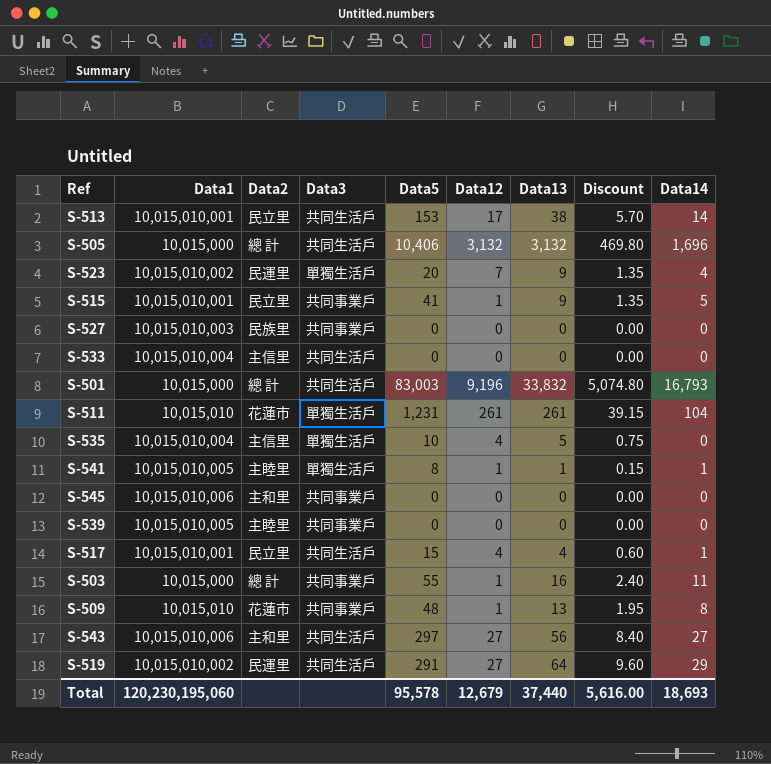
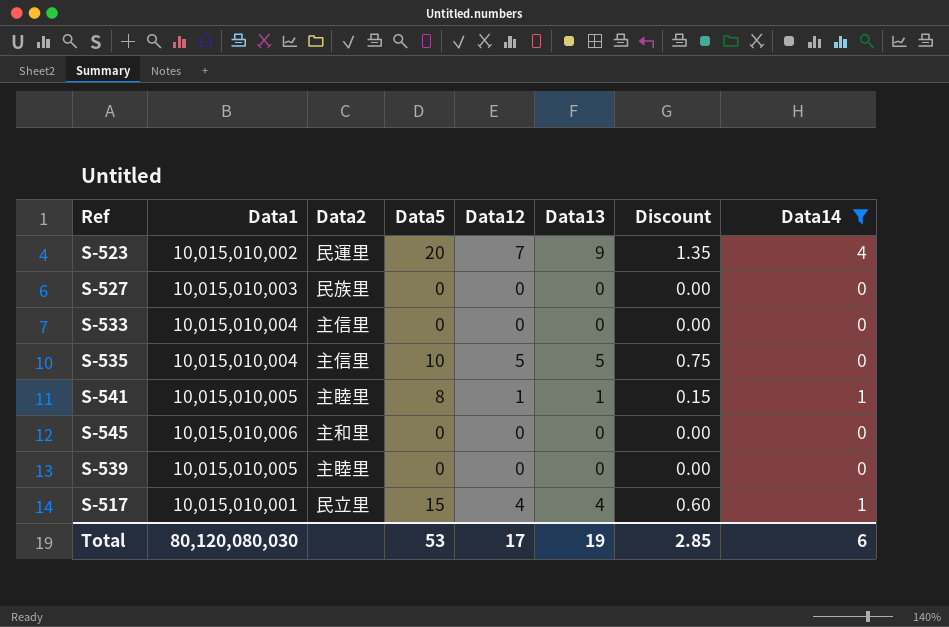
filter: none -> Data14 <= 4
column Data3 | position: 4 -> none
S-535 | Data12: 4 -> 5
Total | Data1: 120,230,195,060 -> 80,120,080,030
Total | Data5: 95,578 -> 53
Total | Data12: 12,679 -> 17
Total | Data13: 37,440 -> 19
Total | Discount: 5,616.00 -> 2.85
Total | Data14: 18,693 -> 6

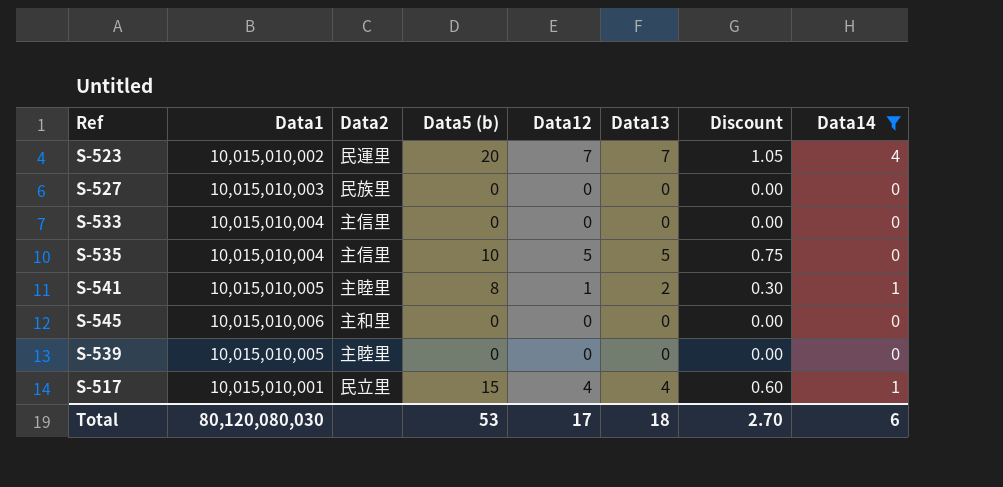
column name: Data5 -> Data5 (b)
S-523 | Data13: 9 -> 7
S-523 | Discount: 1.35 -> 1.05
S-541 | Data13: 1 -> 2
S-541 | Discount: 0.15 -> 0.30
Total | Data13: 19 -> 18
Total | Discount: 2.85 -> 2.70

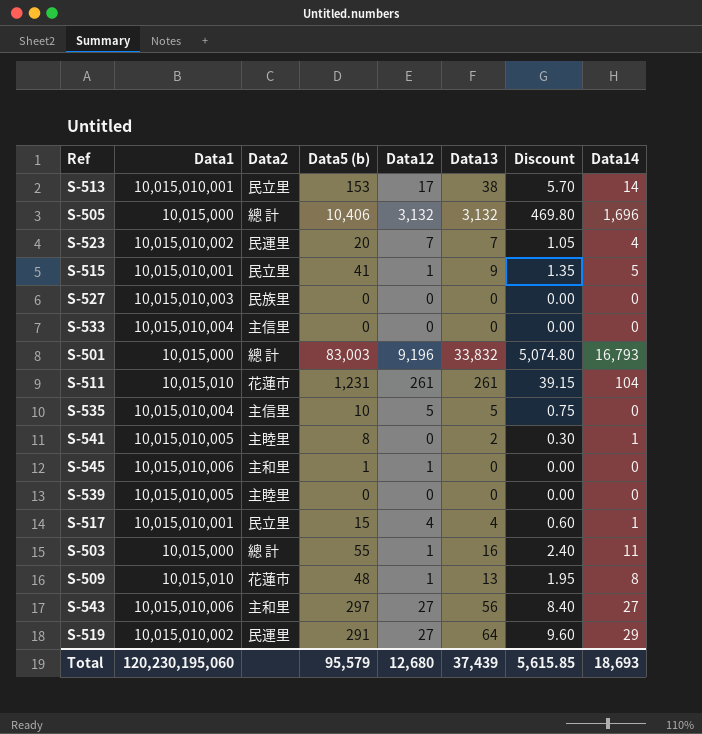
filter: Data14 <= 4 -> none
S-541 | Data12: 1 -> 0
S-545 | Data5 (b): 0 -> 1
S-545 | Data12: 0 -> 1
Total | Data1: 80,120,080,030 -> 120,230,195,060
Total | Data5 (b): 53 -> 95,579
Total | Data12: 17 -> 12,680
Total | Data13: 18 -> 37,439
Total | Discount: 2.70 -> 5,615.85
Total | Data14: 6 -> 18,693

